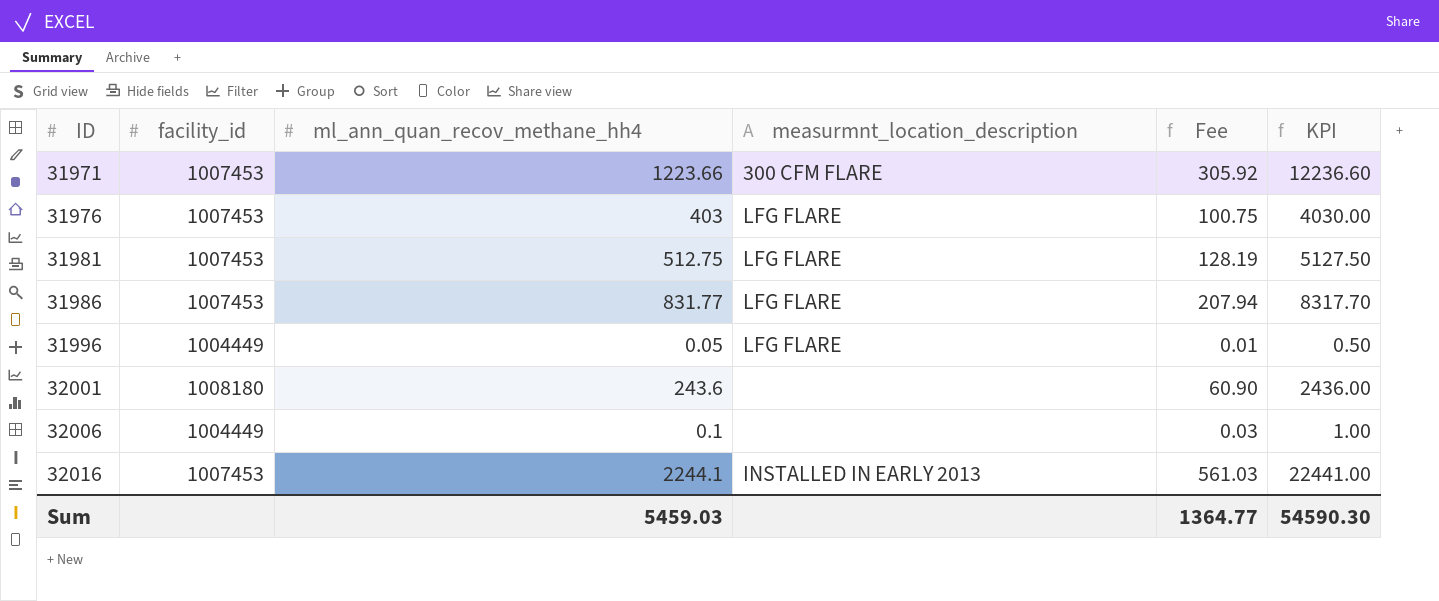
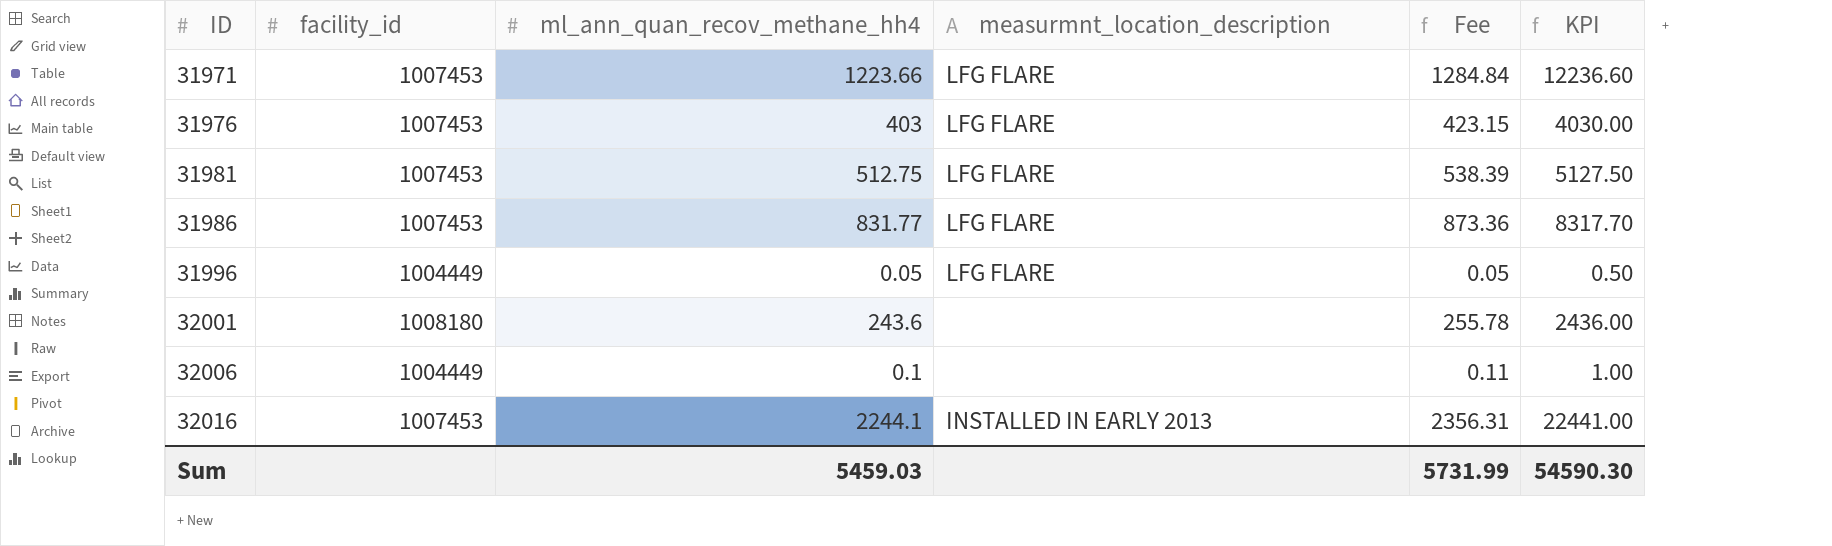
column Fee | formula: [ml_ann_quan_recov_methane_hh4] * 0.25 -> [ml_ann_quan_recov_methane_hh4] * 1.05
31971 | measurmnt_location_description: 300 CFM FLARE -> LFG FLARE
Sum | Fee: 1364.77 -> 5731.99

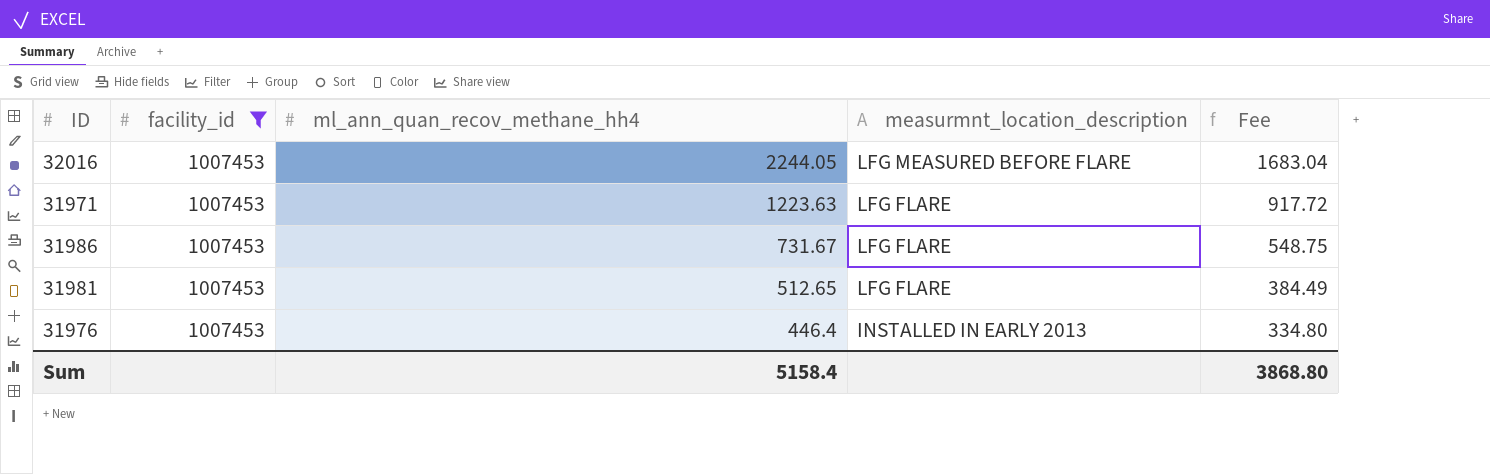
filter: none -> facility_id = 1007453
row order: ID ascending -> ml_ann_quan_recov_methane_hh4 descending
column KPI | formula: [ml_ann_quan_recov_methane_hh4] * 10 -> none
column Fee | formula: [ml_ann_quan_recov_methane_hh4] * 1.05 -> [ml_ann_quan_recov_methane_hh4] * 0.75
32016 | ml_ann_quan_recov_methane_hh4: 2244.1 -> 2244.05
32016 | measurmnt_location_description: INSTALLED IN EARLY 2013 -> LFG MEASURED BEFORE FLARE
31971 | ml_ann_quan_recov_methane_hh4: 1223.66 -> 1223.63
31986 | ml_ann_quan_recov_methane_hh4: 831.77 -> 731.67
31981 | ml_ann_quan_recov_methane_hh4: 512.75 -> 512.65
31976 | ml_ann_quan_recov_methane_hh4: 403 -> 446.4
31976 | measurmnt_location_description: LFG FLARE -> INSTALLED IN EARLY 2013
Sum | ml_ann_quan_recov_methane_hh4: 5459.03 -> 5158.4
Sum | Fee: 5731.99 -> 3868.80

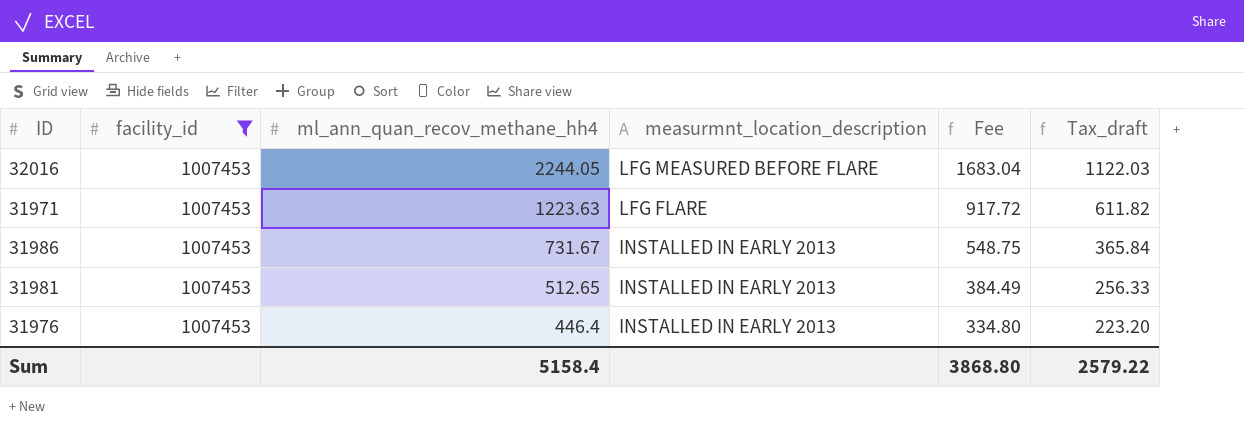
column Tax_draft | formula: none -> [ml_ann_quan_recov_methane_hh4] * 0.5
31986 | measurmnt_location_description: LFG FLARE -> INSTALLED IN EARLY 2013
31981 | measurmnt_location_description: LFG FLARE -> INSTALLED IN EARLY 2013

